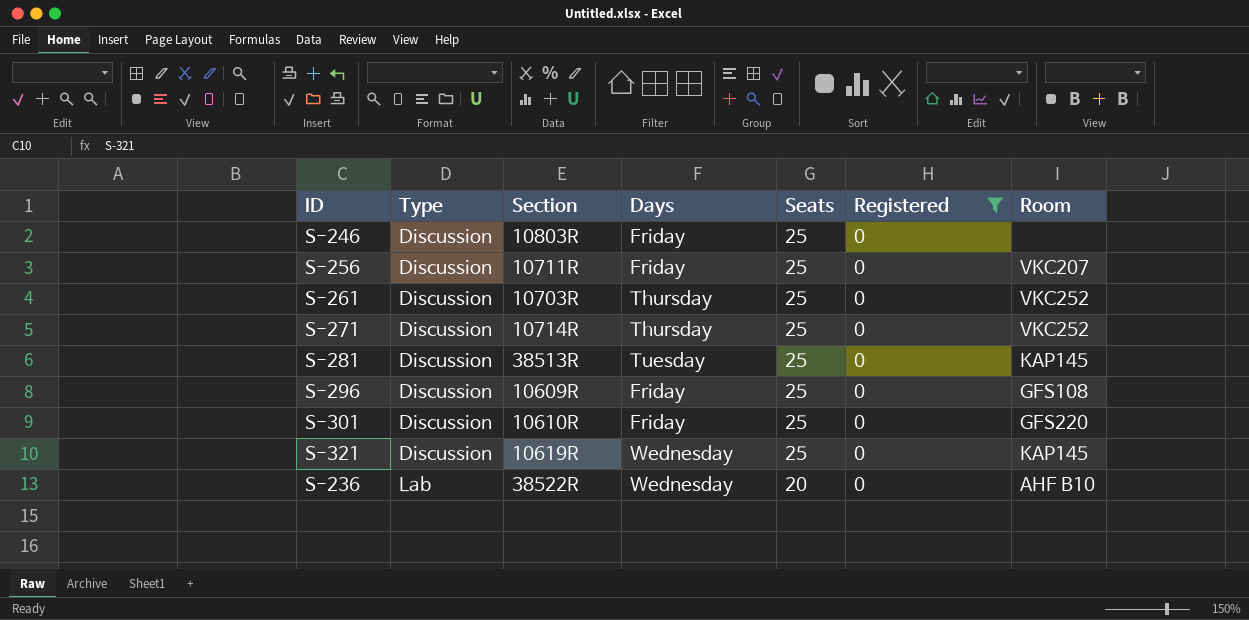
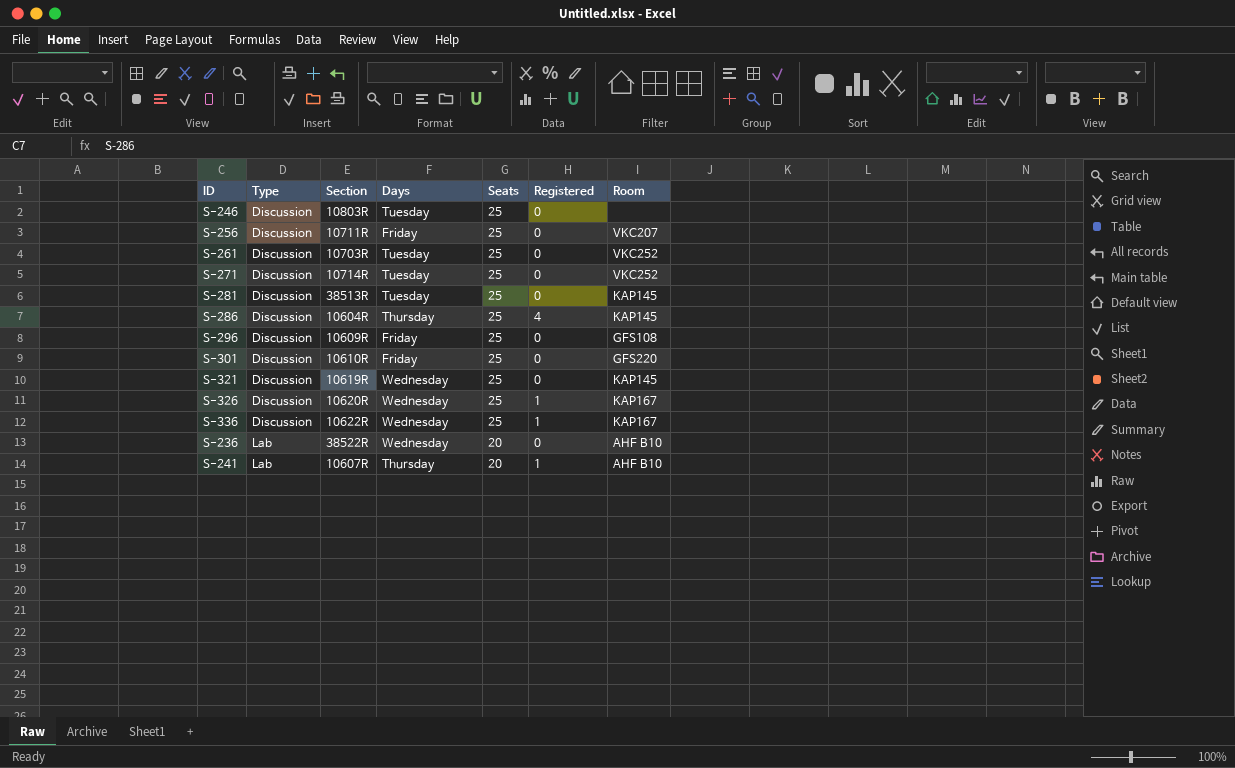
filter: Registered = 0 -> none
S-246 | Days: Friday -> Tuesday
S-261 | Days: Thursday -> Tuesday
S-271 | Days: Thursday -> Tuesday

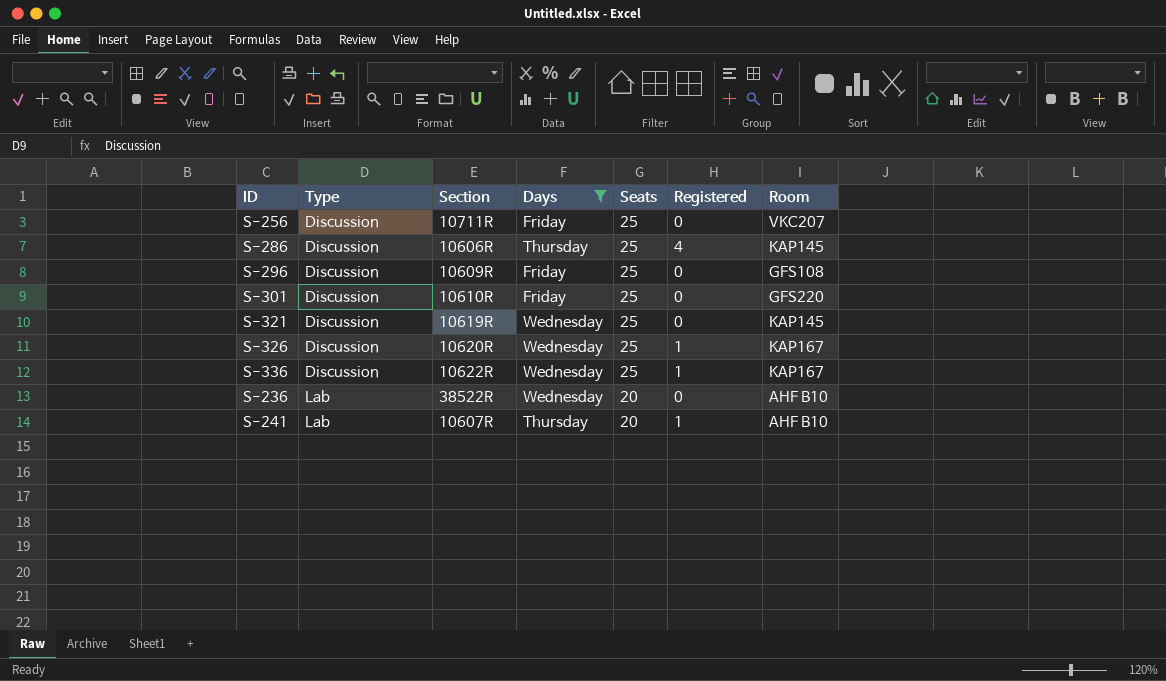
filter: none -> Days != Tuesday
S-286 | Section: 10604R -> 10606R

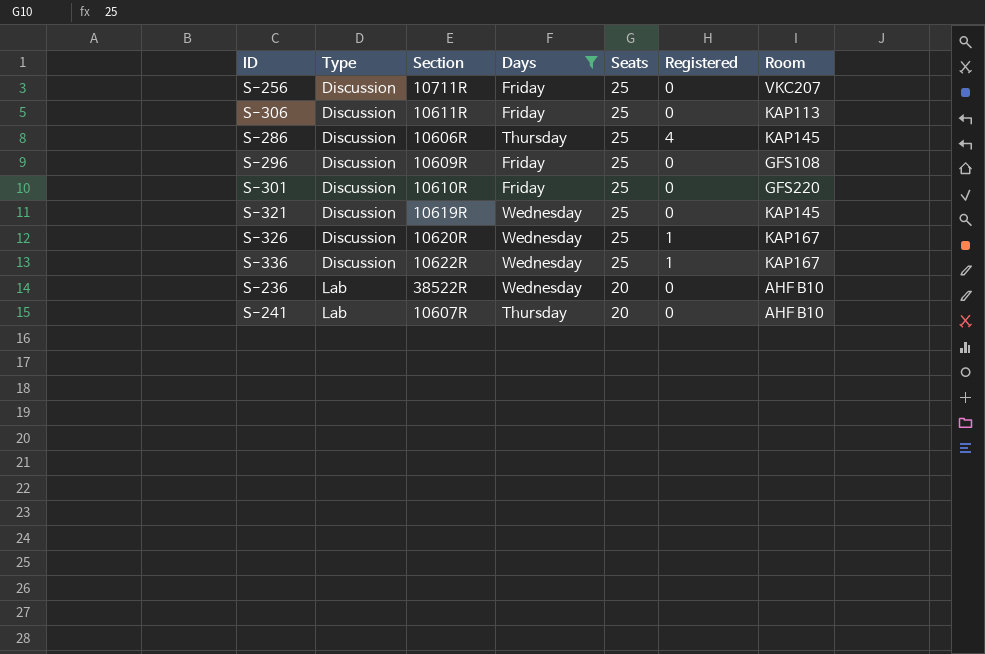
row S-306: none -> Discussion | 10611R | Friday | 25 | 0 | KAP113
S-241 | Registered: 1 -> 0

